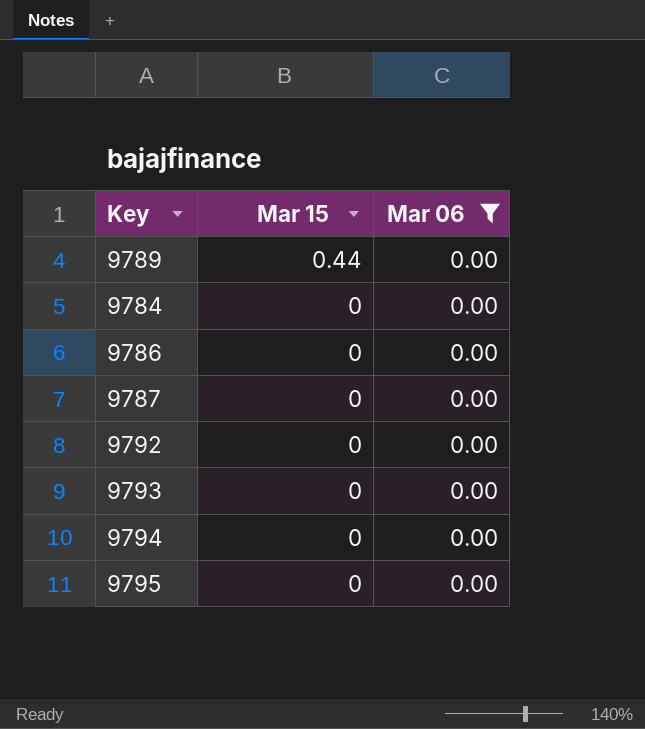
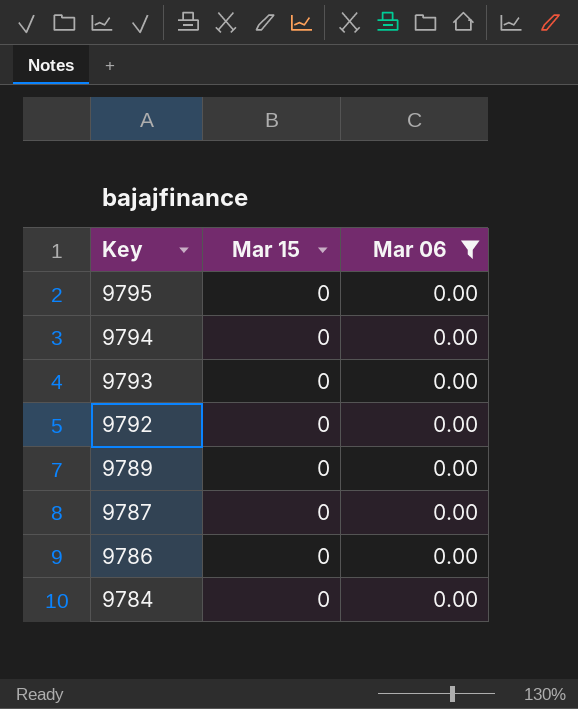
row order: Mar 15 descending -> Key descending
9789 | Mar 15: 0.44 -> 0

